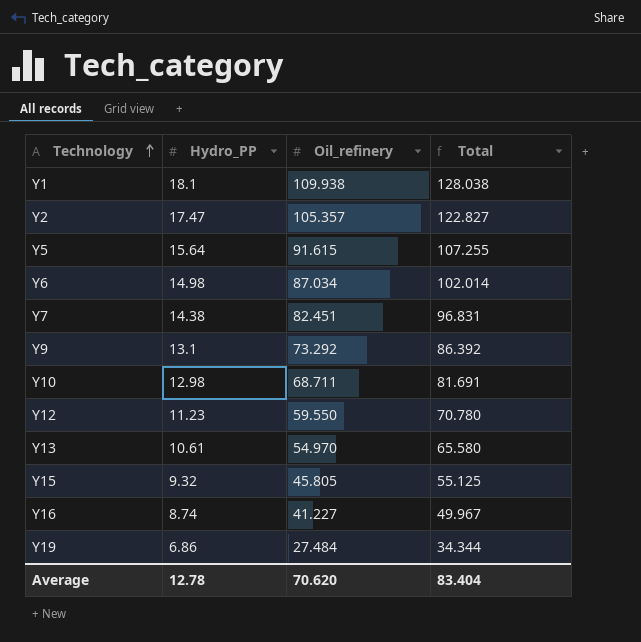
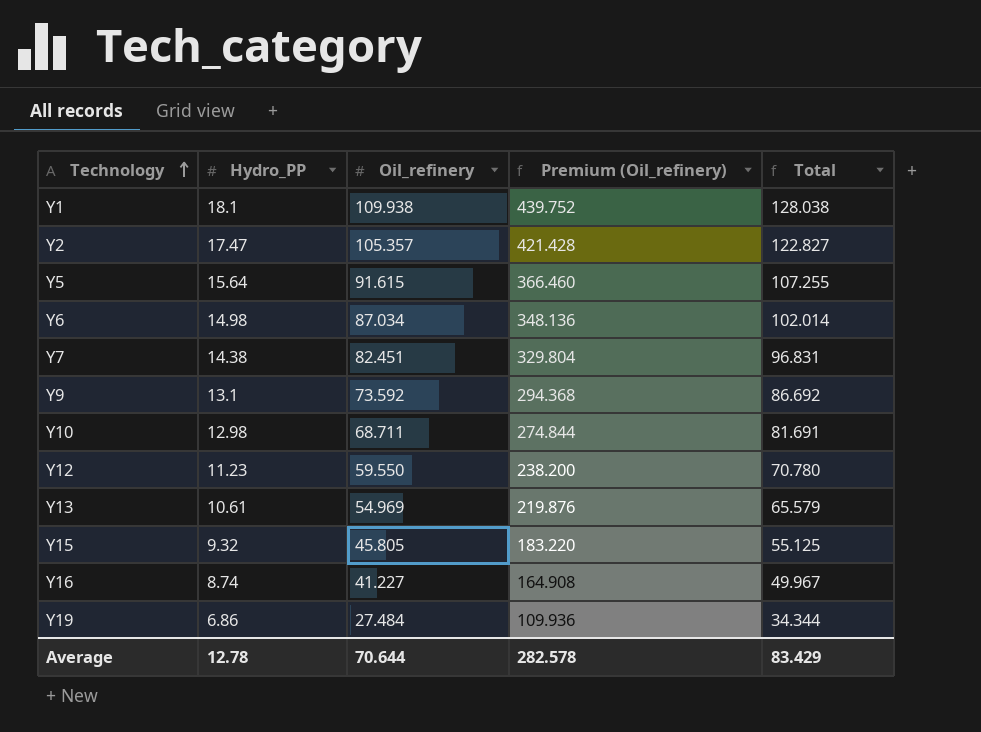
column Premium (Oil_refinery) | formula: none -> [Oil_refinery] * 4
Y9 | Oil_refinery: 73.292 -> 73.592
Y9 | Total: 86.392 -> 86.692
Y13 | Oil_refinery: 54.970 -> 54.969
Y13 | Total: 65.580 -> 65.579
Average | Oil_refinery: 70.620 -> 70.644
Average | Total: 83.404 -> 83.429

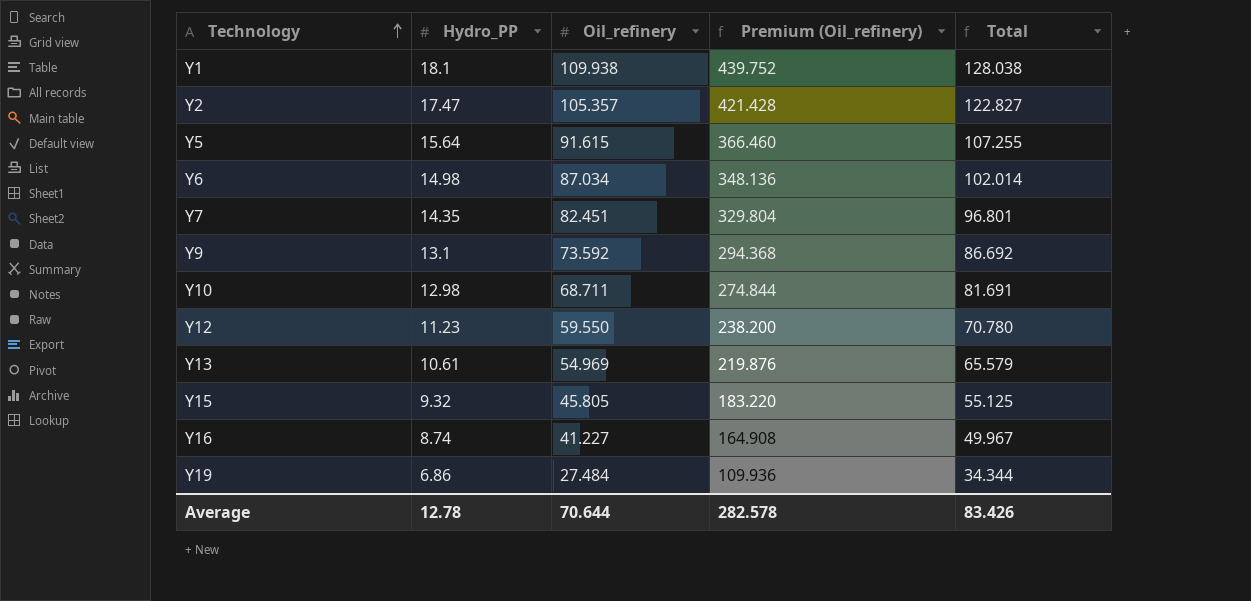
Y7 | Hydro_PP: 14.38 -> 14.35
Y7 | Total: 96.831 -> 96.801
Average | Total: 83.429 -> 83.426

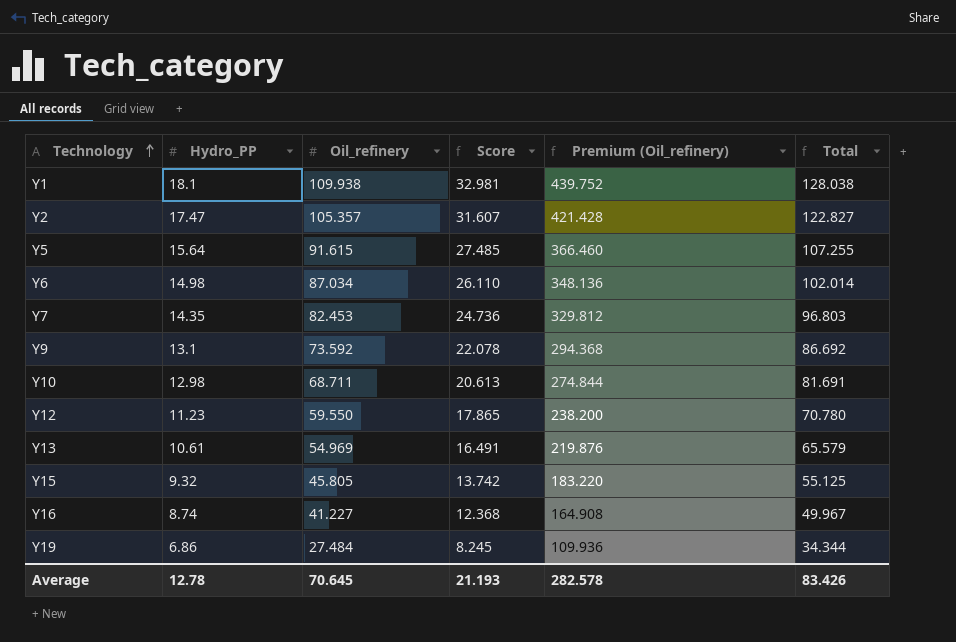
column Score | formula: none -> [Oil_refinery] * 0.3
Y7 | Oil_refinery: 82.451 -> 82.453
Y7 | Premium (Oil_refinery): 329.804 -> 329.812
Y7 | Total: 96.801 -> 96.803
Average | Oil_refinery: 70.644 -> 70.645

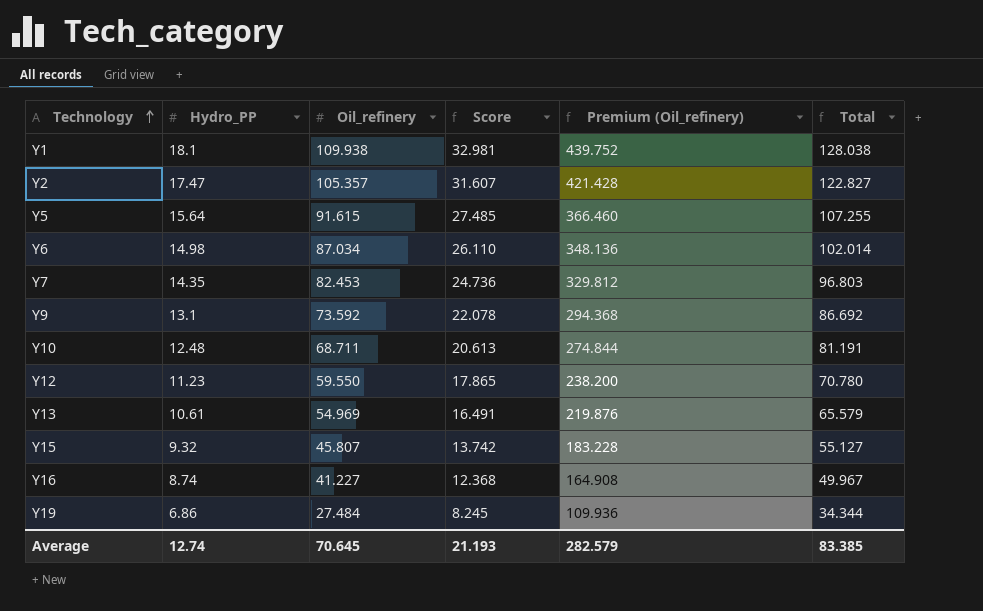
Y10 | Hydro_PP: 12.98 -> 12.48
Y10 | Total: 81.691 -> 81.191
Y15 | Oil_refinery: 45.805 -> 45.807
Y15 | Premium (Oil_refinery): 183.220 -> 183.228
Y15 | Total: 55.125 -> 55.127
Average | Hydro_PP: 12.78 -> 12.74
Average | Premium (Oil_refinery): 282.578 -> 282.579
Average | Total: 83.426 -> 83.385

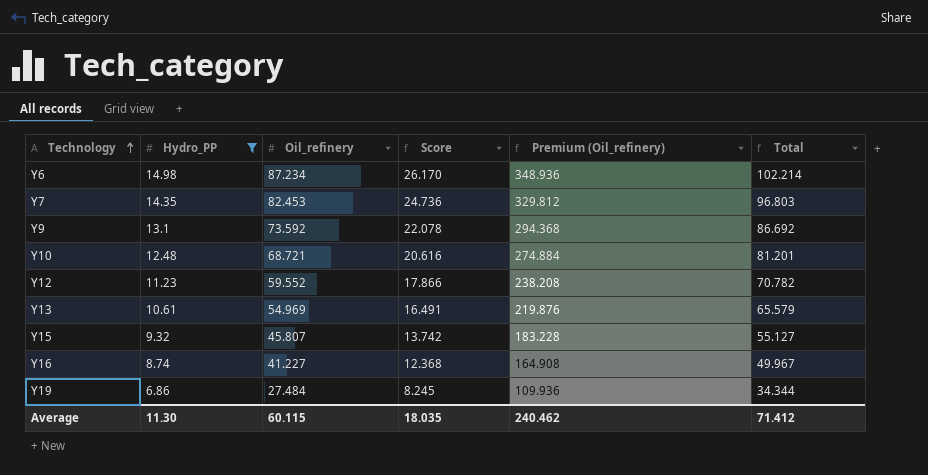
filter: none -> Hydro_PP <= 14.98
Y6 | Oil_refinery: 87.034 -> 87.234
Y6 | Score: 26.110 -> 26.170
Y6 | Premium (Oil_refinery): 348.136 -> 348.936
Y6 | Total: 102.014 -> 102.214
Y10 | Oil_refinery: 68.711 -> 68.721
Y10 | Score: 20.613 -> 20.616
Y10 | Premium (Oil_refinery): 274.844 -> 274.884
Y10 | Total: 81.191 -> 81.201
Y12 | Oil_refinery: 59.550 -> 59.552
Y12 | Score: 17.865 -> 17.866
Y12 | Premium (Oil_refinery): 238.200 -> 238.208
Y12 | Total: 70.780 -> 70.782
Average | Hydro_PP: 12.74 -> 11.30
Average | Oil_refinery: 70.645 -> 60.115
Average | Score: 21.193 -> 18.035
Average | Premium (Oil_refinery): 282.579 -> 240.462
Average | Total: 83.385 -> 71.412

